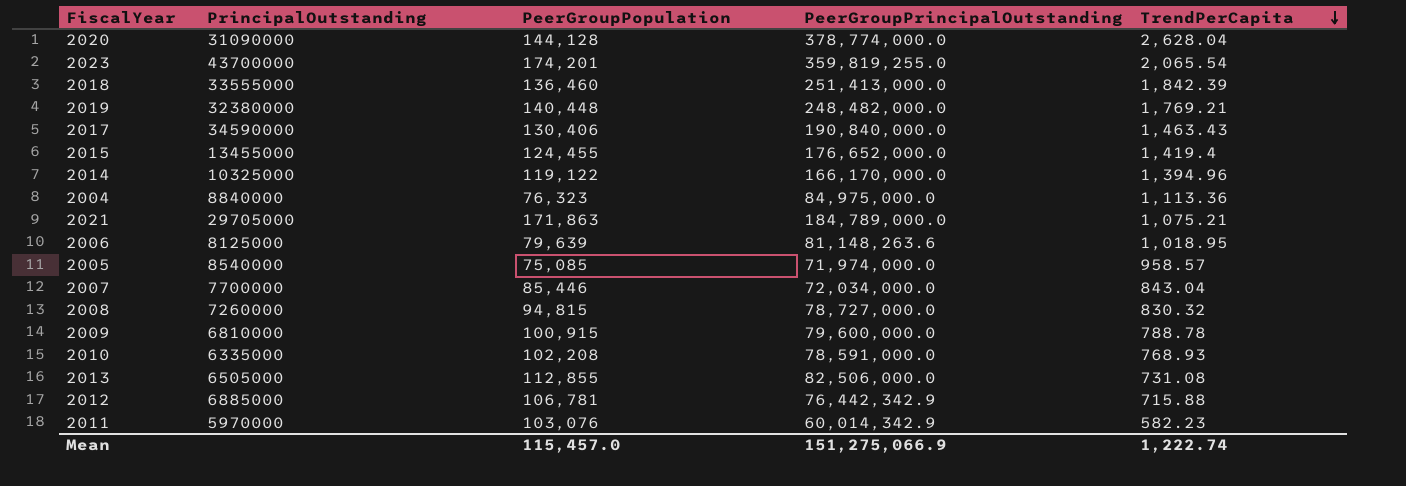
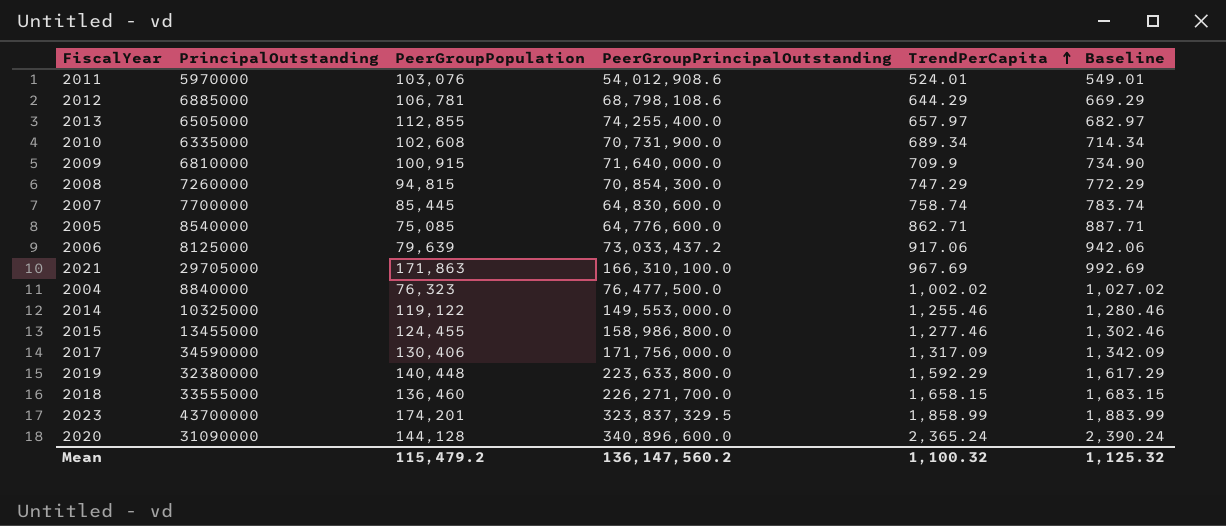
row order: TrendPerCapita descending -> TrendPerCapita ascending
column Baseline | formula: none -> [TrendPerCapita] + 25
2011 | PeerGroupPrincipalOutstanding: 60,014,342.9 -> 54,012,908.6
2011 | TrendPerCapita: 582.23 -> 524.01
2012 | PeerGroupPrincipalOutstanding: 76,442,342.9 -> 68,798,108.6
2012 | TrendPerCapita: 715.88 -> 644.29
2013 | PeerGroupPrincipalOutstanding: 82,506,000.0 -> 74,255,400.0
2013 | TrendPerCapita: 731.08 -> 657.97
2010 | PeerGroupPopulation: 102,208 -> 102,608
2010 | PeerGroupPrincipalOutstanding: 78,591,000.0 -> 70,731,900.0
2010 | TrendPerCapita: 768.93 -> 689.34
2009 | PeerGroupPrincipalOutstanding: 79,600,000.0 -> 71,640,000.0
2009 | TrendPerCapita: 788.78 -> 709.9
2008 | PeerGroupPrincipalOutstanding: 78,727,000.0 -> 70,854,300.0
2008 | TrendPerCapita: 830.32 -> 747.29
2007 | PeerGroupPopulation: 85,446 -> 85,445
2007 | PeerGroupPrincipalOutstanding: 72,034,000.0 -> 64,830,600.0
2007 | TrendPerCapita: 843.04 -> 758.74
2005 | PeerGroupPrincipalOutstanding: 71,974,000.0 -> 64,776,600.0
2005 | TrendPerCapita: 958.57 -> 862.71
2006 | PeerGroupPrincipalOutstanding: 81,148,263.6 -> 73,033,437.2
2006 | TrendPerCapita: 1,018.95 -> 917.06
2021 | PeerGroupPrincipalOutstanding: 184,789,000.0 -> 166,310,100.0
2021 | TrendPerCapita: 1,075.21 -> 967.69
2004 | PeerGroupPrincipalOutstanding: 84,975,000.0 -> 76,477,500.0
2004 | TrendPerCapita: 1,113.36 -> 1,002.02
2014 | PeerGroupPrincipalOutstanding: 166,170,000.0 -> 149,553,000.0
2014 | TrendPerCapita: 1,394.96 -> 1,255.46
2015 | PeerGroupPrincipalOutstanding: 176,652,000.0 -> 158,986,800.0
2015 | TrendPerCapita: 1,419.4 -> 1,277.46
2017 | PeerGroupPrincipalOutstanding: 190,840,000.0 -> 171,756,000.0
2017 | TrendPerCapita: 1,463.43 -> 1,317.09
2019 | PeerGroupPrincipalOutstanding: 248,482,000.0 -> 223,633,800.0
2019 | TrendPerCapita: 1,769.21 -> 1,592.29
2018 | PeerGroupPrincipalOutstanding: 251,413,000.0 -> 226,271,700.0
2018 | TrendPerCapita: 1,842.39 -> 1,658.15
2023 | PeerGroupPrincipalOutstanding: 359,819,255.0 -> 323,837,329.5
2023 | TrendPerCapita: 2,065.54 -> 1,858.99
2020 | PeerGroupPrincipalOutstanding: 378,774,000.0 -> 340,896,600.0
2020 | TrendPerCapita: 2,628.04 -> 2,365.24
Mean | PeerGroupPopulation: 115,457.0 -> 115,479.2
Mean | PeerGroupPrincipalOutstanding: 151,275,066.9 -> 136,147,560.2
Mean | TrendPerCapita: 1,222.74 -> 1,100.32

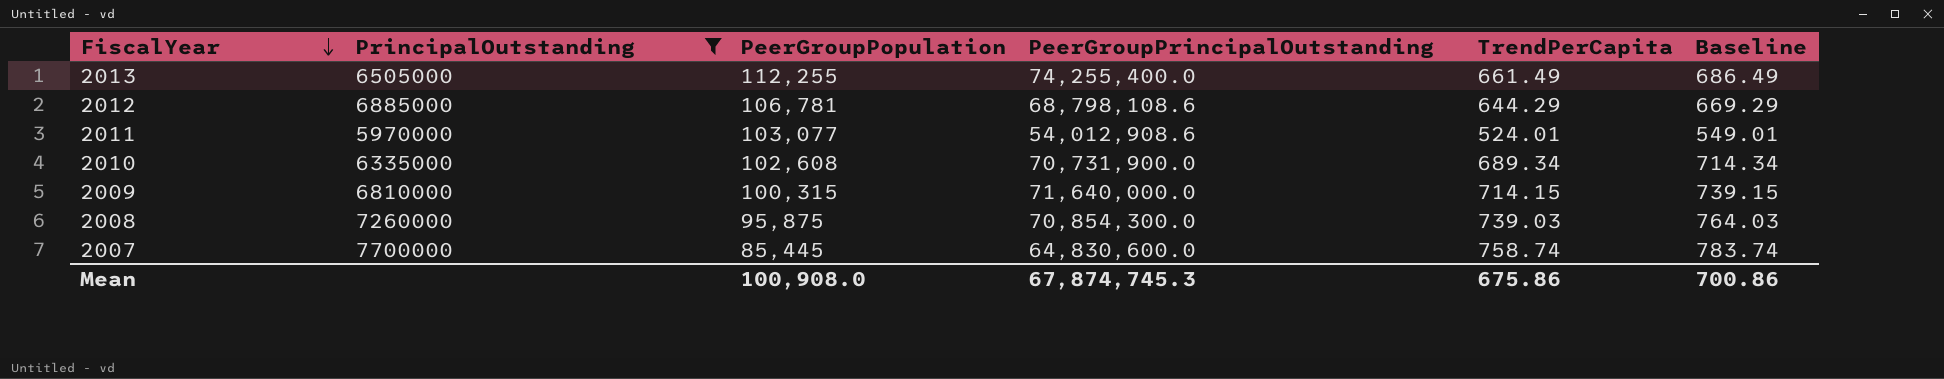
filter: none -> PrincipalOutstanding <= 7700000
row order: TrendPerCapita ascending -> FiscalYear descending
2013 | PeerGroupPopulation: 112,855 -> 112,255
2013 | TrendPerCapita: 657.97 -> 661.49
2013 | Baseline: 682.97 -> 686.49
2011 | PeerGroupPopulation: 103,076 -> 103,077
2009 | PeerGroupPopulation: 100,915 -> 100,315
2009 | TrendPerCapita: 709.9 -> 714.15
2009 | Baseline: 734.90 -> 739.15
2008 | PeerGroupPopulation: 94,815 -> 95,875
2008 | TrendPerCapita: 747.29 -> 739.03
2008 | Baseline: 772.29 -> 764.03
Mean | PeerGroupPopulation: 115,479.2 -> 100,908.0
Mean | PeerGroupPrincipalOutstanding: 136,147,560.2 -> 67,874,745.3
Mean | TrendPerCapita: 1,100.32 -> 675.86
Mean | Baseline: 1,125.32 -> 700.86

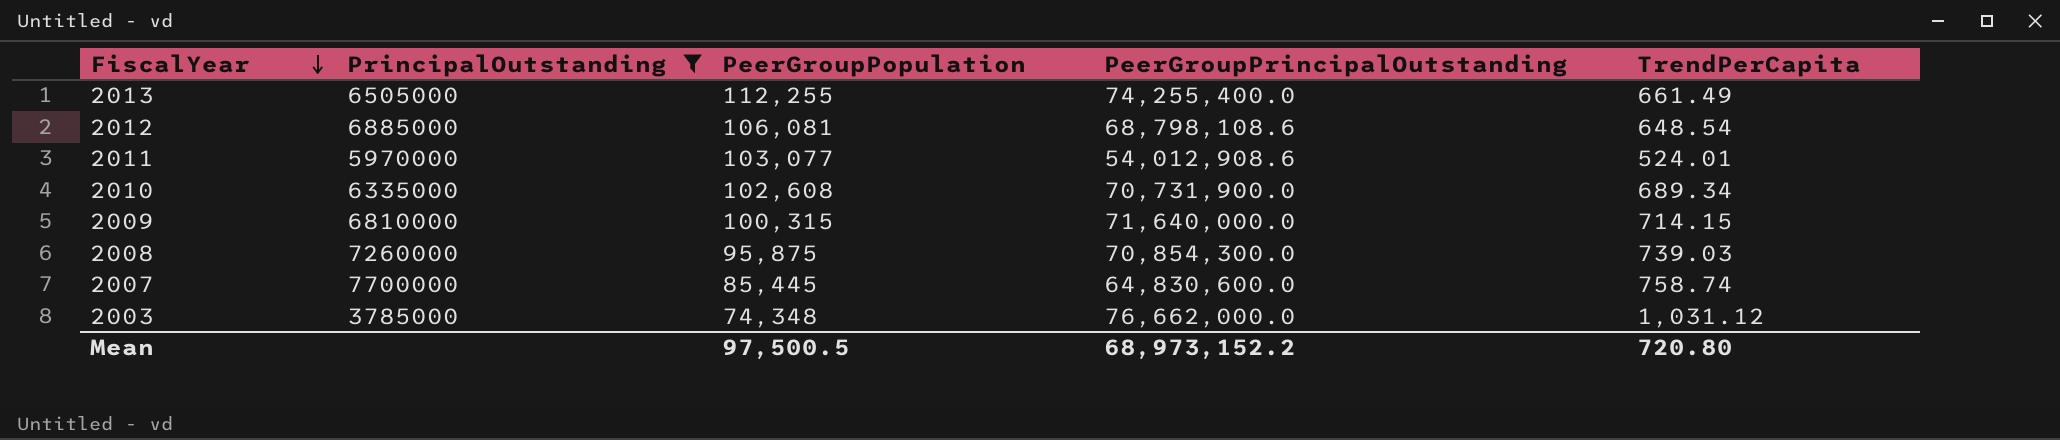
column Baseline | formula: [TrendPerCapita] + 25 -> none
2012 | PeerGroupPopulation: 106,781 -> 106,081
2012 | TrendPerCapita: 644.29 -> 648.54
row 2003: none -> 3785000 | 74,348 | 76,662,000.0 | 1,031.12
Mean | PeerGroupPopulation: 100,908.0 -> 97,500.5
Mean | PeerGroupPrincipalOutstanding: 67,874,745.3 -> 68,973,152.2
Mean | TrendPerCapita: 675.86 -> 720.80

